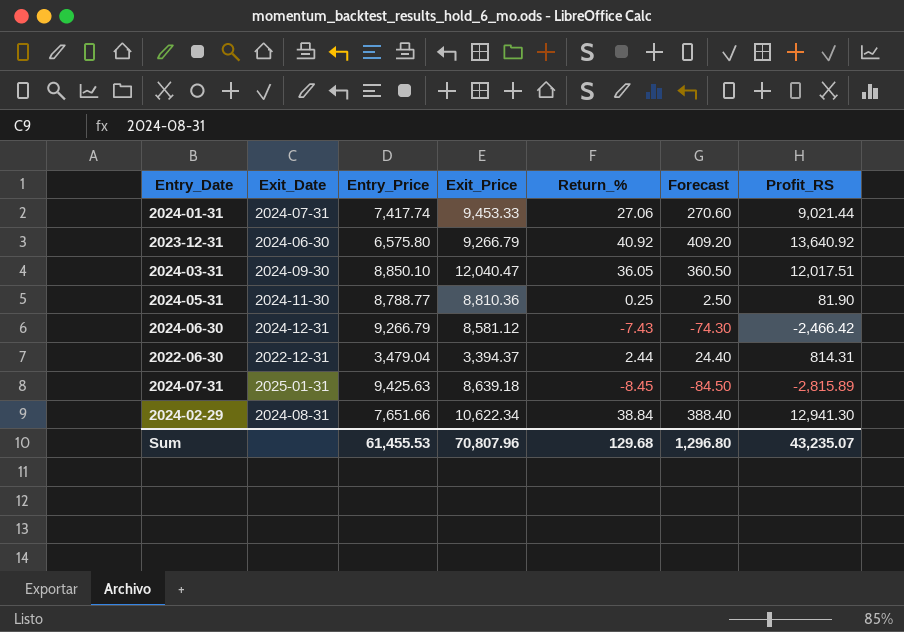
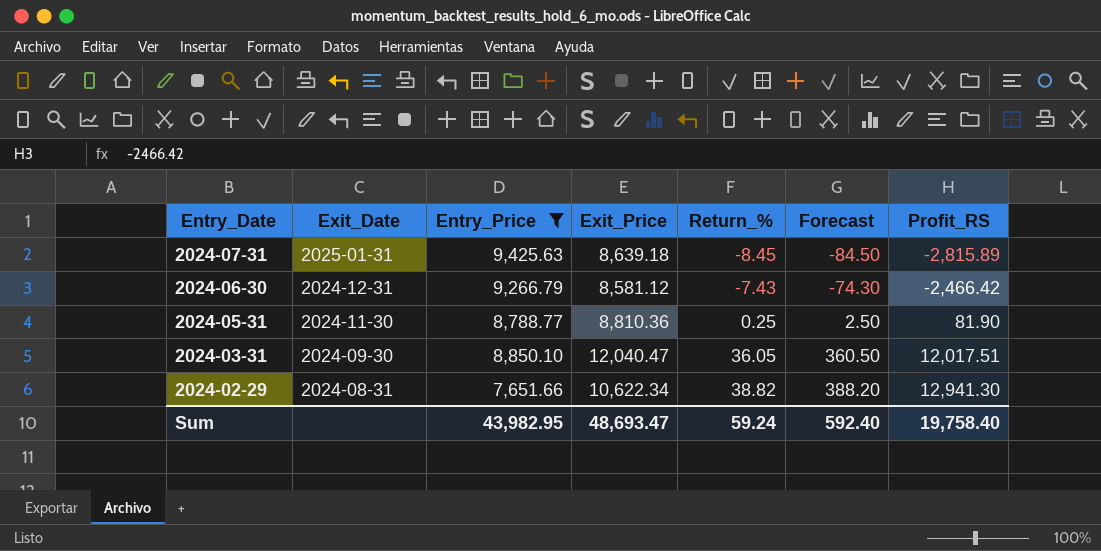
filter: none -> Entry_Price >= 7,651.66
row order: none -> Entry_Date descending
2024-02-29 | Return_%: 38.84 -> 38.82
2024-02-29 | Forecast: 388.40 -> 388.20
Sum | Entry_Price: 61,455.53 -> 43,982.95
Sum | Exit_Price: 70,807.96 -> 48,693.47
Sum | Return_%: 129.68 -> 59.24
Sum | Forecast: 1,296.80 -> 592.40
Sum | Profit_RS: 43,235.07 -> 19,758.40

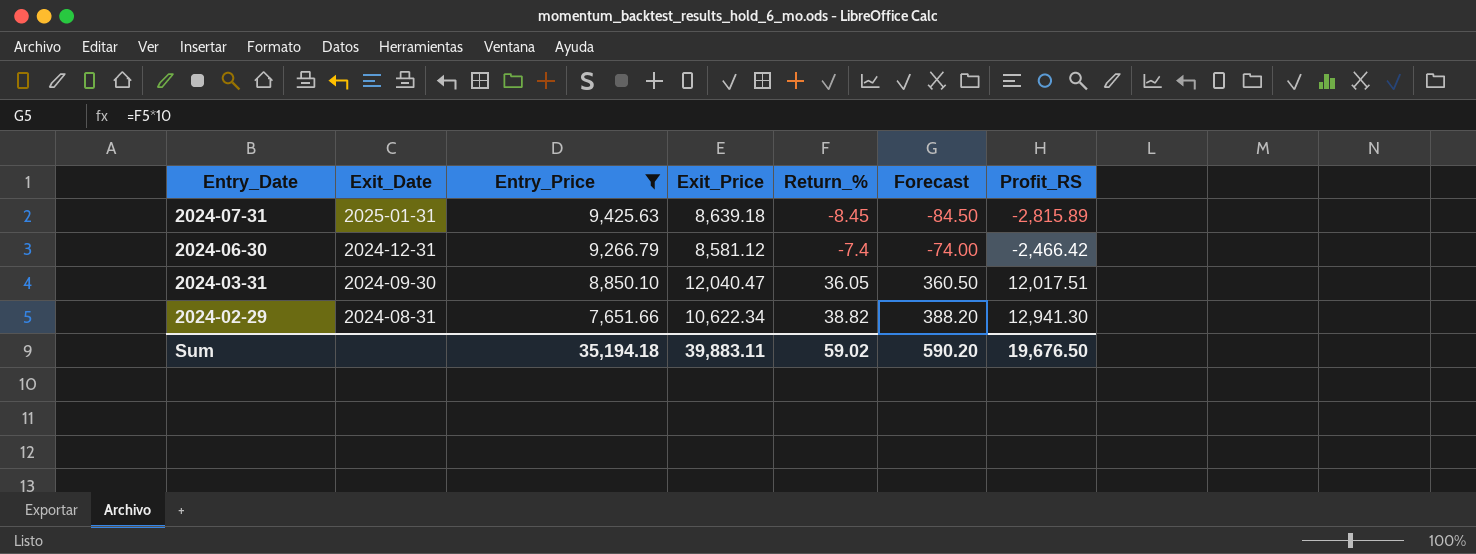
row 2024-05-31: 2024-11-30 | 8,788.77 | 8,810.36 | 0.25 | 2.50 | 81.90 -> none
2024-06-30 | Return_%: -7.43 -> -7.4
2024-06-30 | Forecast: -74.30 -> -74.00
Sum | Entry_Price: 43,982.95 -> 35,194.18
Sum | Exit_Price: 48,693.47 -> 39,883.11
Sum | Return_%: 59.24 -> 59.02
Sum | Forecast: 592.40 -> 590.20
Sum | Profit_RS: 19,758.40 -> 19,676.50

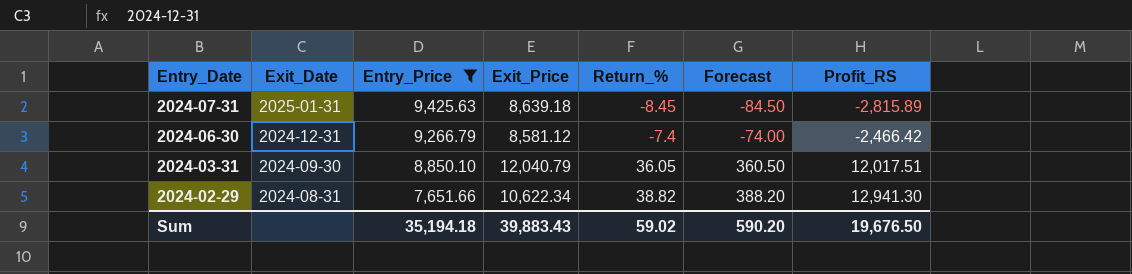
2024-03-31 | Exit_Price: 12,040.47 -> 12,040.79
Sum | Exit_Price: 39,883.11 -> 39,883.43

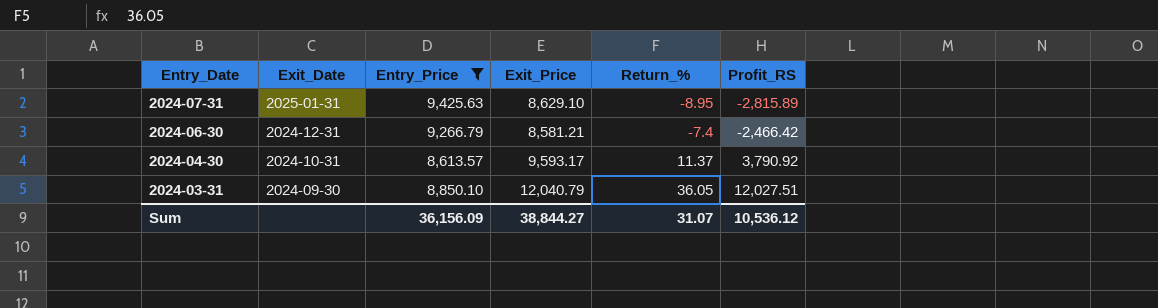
column Forecast | formula: [Return_%] * 10 -> none
row 2024-02-29: 2024-08-31 | 7,651.66 | 10,622.34 | 38.82 | 388.20 | 12,941.30 -> none
2024-07-31 | Exit_Price: 8,639.18 -> 8,629.10
2024-07-31 | Return_%: -8.45 -> -8.95
2024-06-30 | Exit_Price: 8,581.12 -> 8,581.21
row 2024-04-30: none -> 2024-10-31 | 8,613.57 | 9,593.17 | 11.37 | 3,790.92
2024-03-31 | Profit_RS: 12,017.51 -> 12,027.51
Sum | Entry_Price: 35,194.18 -> 36,156.09
Sum | Exit_Price: 39,883.43 -> 38,844.27
Sum | Return_%: 59.02 -> 31.07
Sum | Profit_RS: 19,676.50 -> 10,536.12

